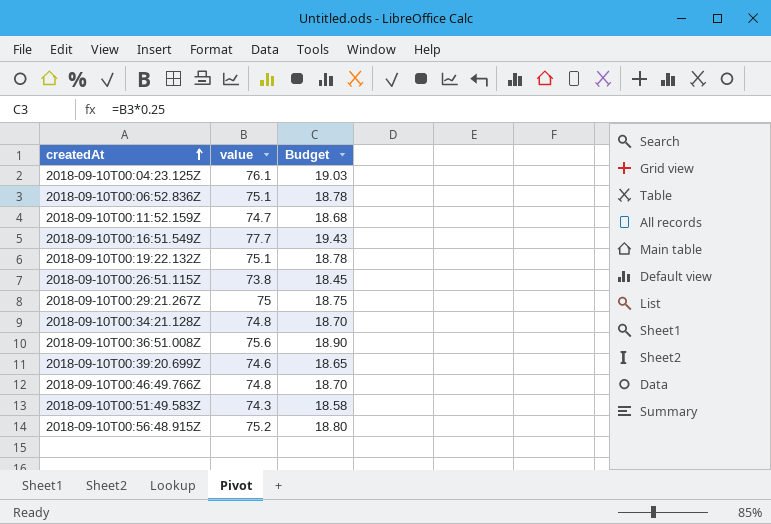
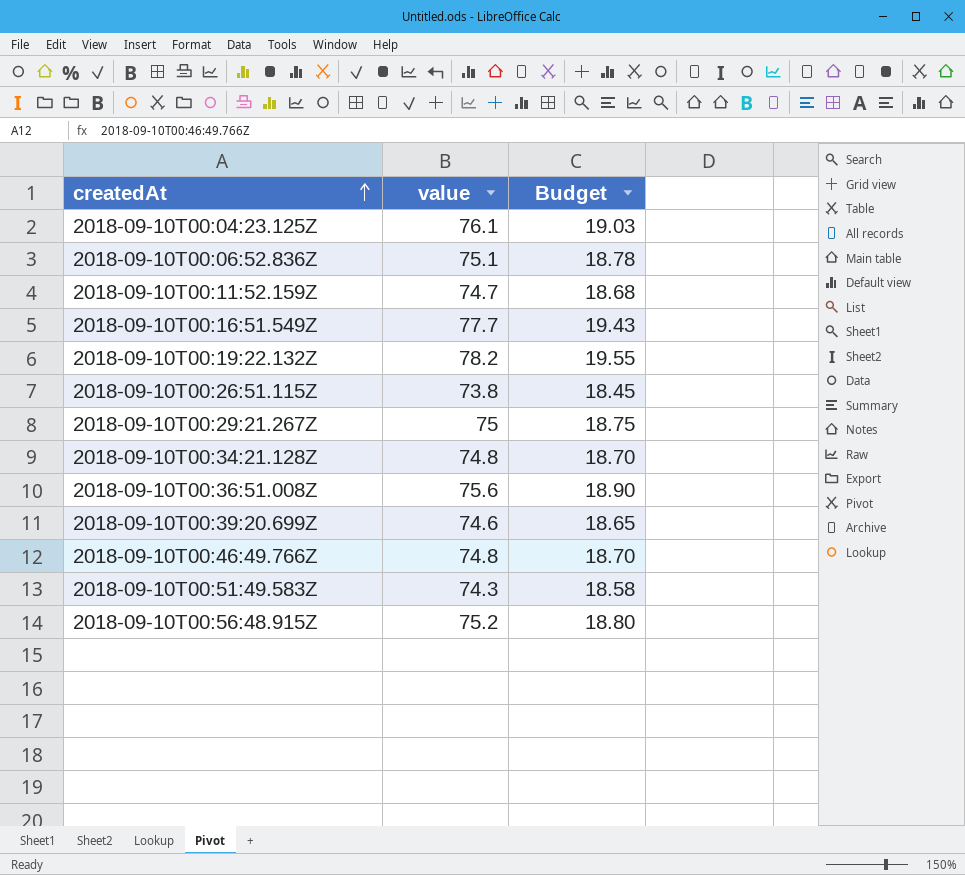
2018-09-10T00:19:22.132Z | value: 75.1 -> 78.2
2018-09-10T00:19:22.132Z | Budget: 18.78 -> 19.55

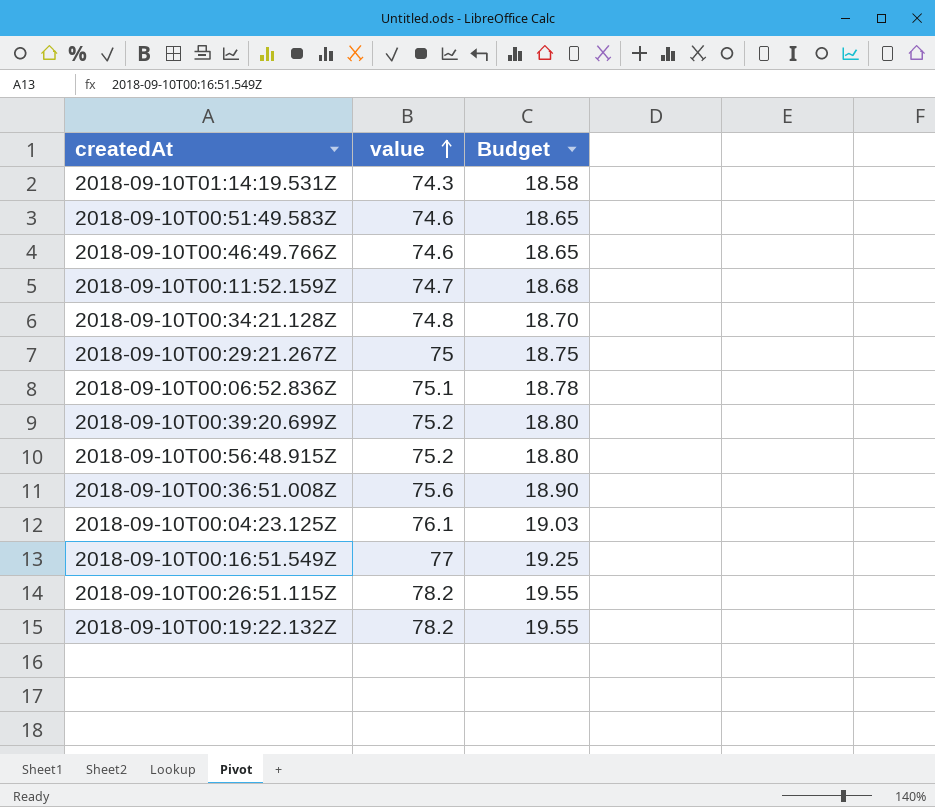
row order: createdAt ascending -> value ascending
row 2018-09-10T01:14:19.531Z: none -> 74.3 | 18.58
2018-09-10T00:51:49.583Z | value: 74.3 -> 74.6
2018-09-10T00:51:49.583Z | Budget: 18.58 -> 18.65
2018-09-10T00:46:49.766Z | value: 74.8 -> 74.6
2018-09-10T00:46:49.766Z | Budget: 18.70 -> 18.65
2018-09-10T00:39:20.699Z | value: 74.6 -> 75.2
2018-09-10T00:39:20.699Z | Budget: 18.65 -> 18.80
2018-09-10T00:16:51.549Z | value: 77.7 -> 77
2018-09-10T00:16:51.549Z | Budget: 19.43 -> 19.25
2018-09-10T00:26:51.115Z | value: 73.8 -> 78.2
2018-09-10T00:26:51.115Z | Budget: 18.45 -> 19.55

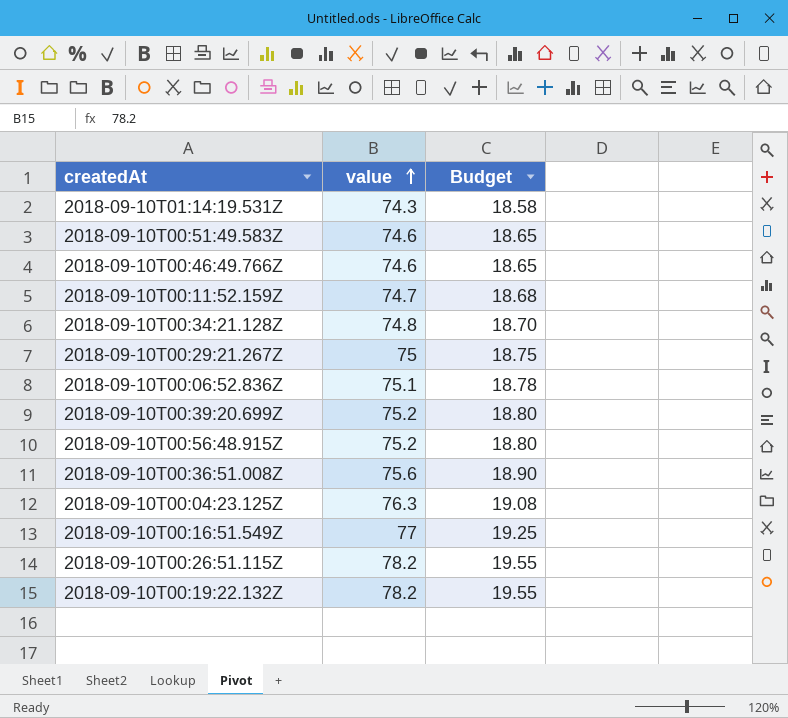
2018-09-10T00:04:23.125Z | value: 76.1 -> 76.3
2018-09-10T00:04:23.125Z | Budget: 19.03 -> 19.08

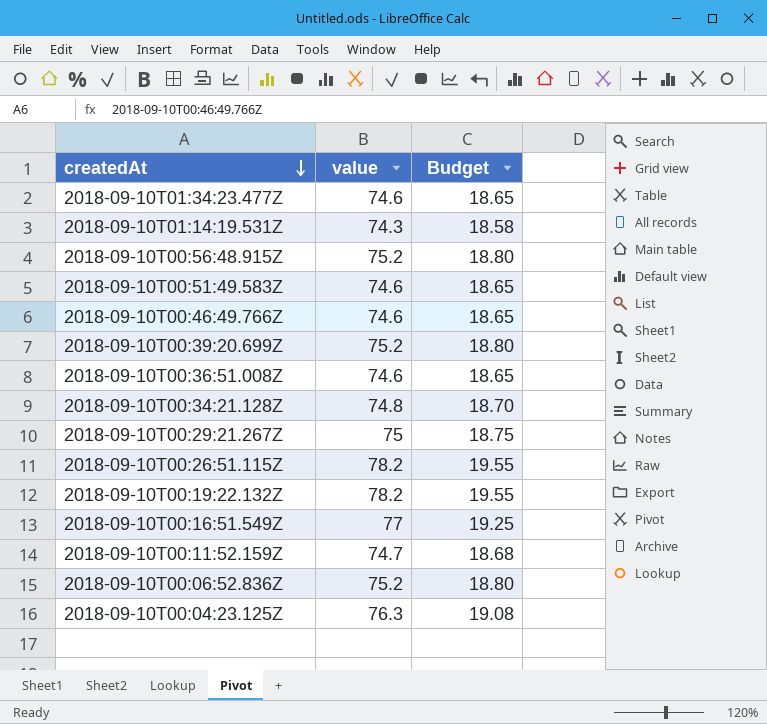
row order: value ascending -> createdAt descending
row 2018-09-10T01:34:23.477Z: none -> 74.6 | 18.65
2018-09-10T00:36:51.008Z | value: 75.6 -> 74.6
2018-09-10T00:36:51.008Z | Budget: 18.90 -> 18.65
2018-09-10T00:06:52.836Z | value: 75.1 -> 75.2
2018-09-10T00:06:52.836Z | Budget: 18.78 -> 18.80

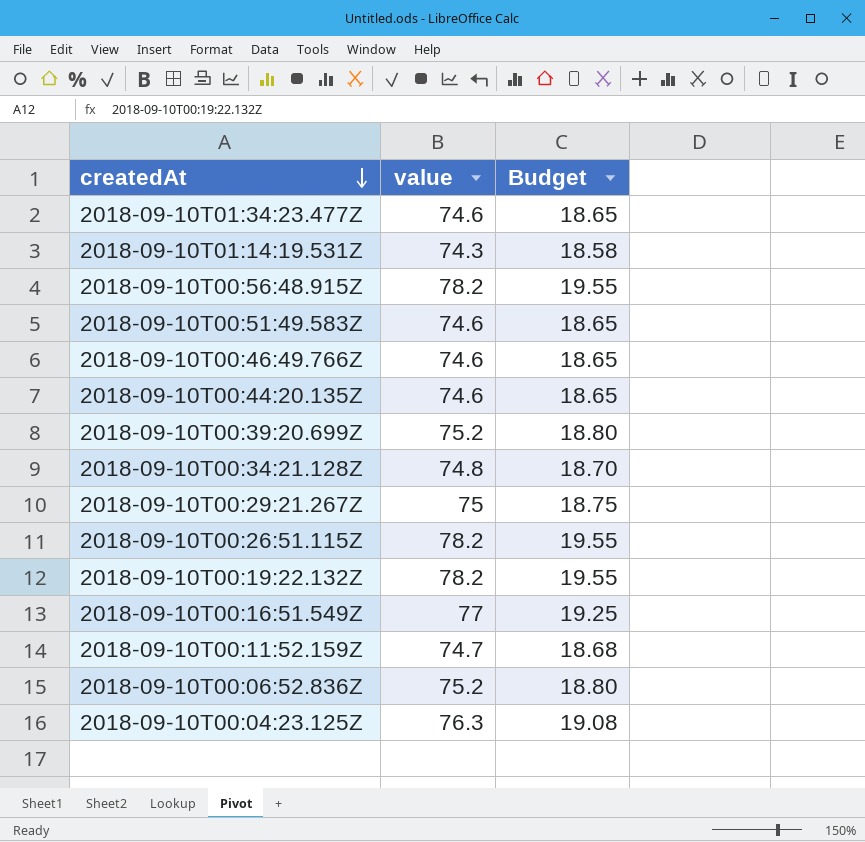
row 2018-09-10T00:36:51.008Z: 74.6 | 18.65 -> none
2018-09-10T00:56:48.915Z | value: 75.2 -> 78.2
2018-09-10T00:56:48.915Z | Budget: 18.80 -> 19.55
row 2018-09-10T00:44:20.135Z: none -> 74.6 | 18.65

